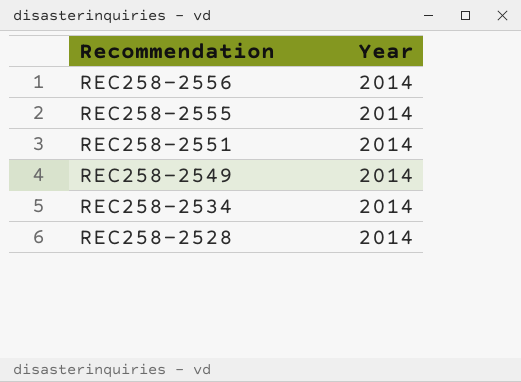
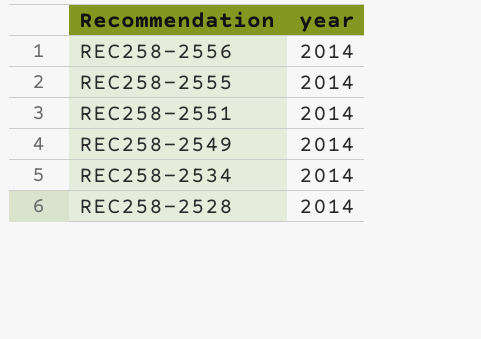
column name: Year -> year

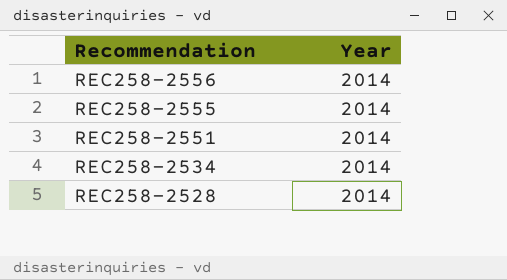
column name: year -> Year
row REC258-2549: 2014 -> none

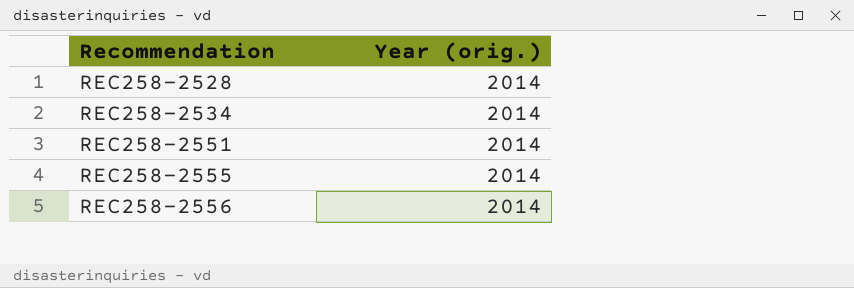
row order: Recommendation descending -> Recommendation ascending
column name: Year -> Year (orig.)

